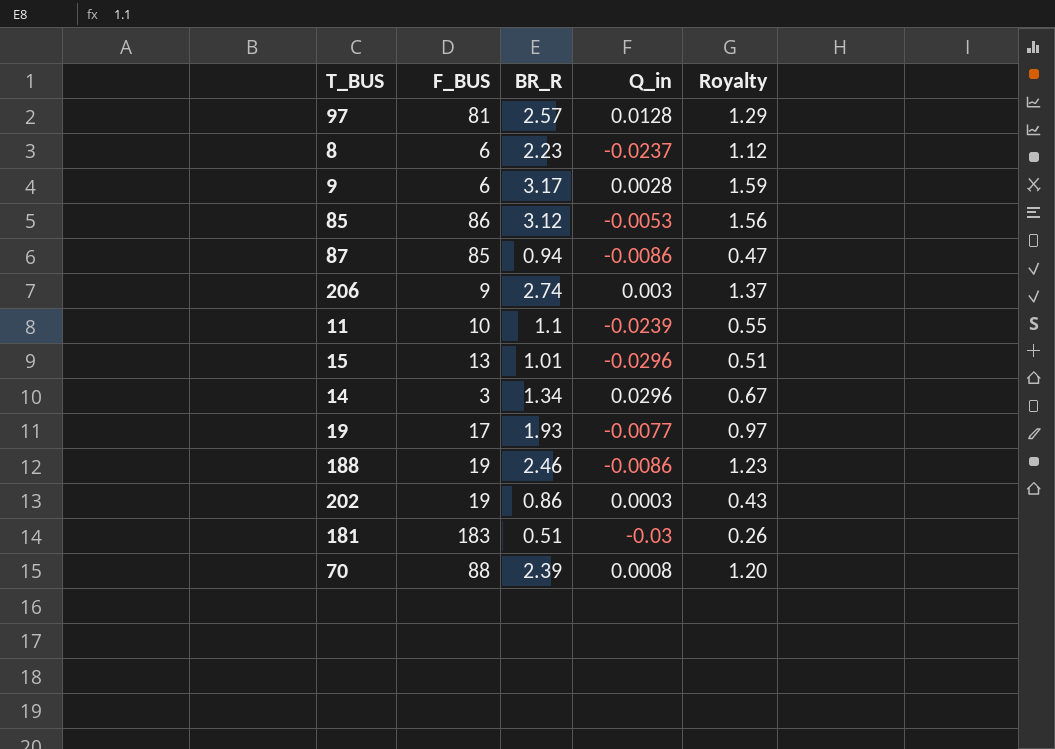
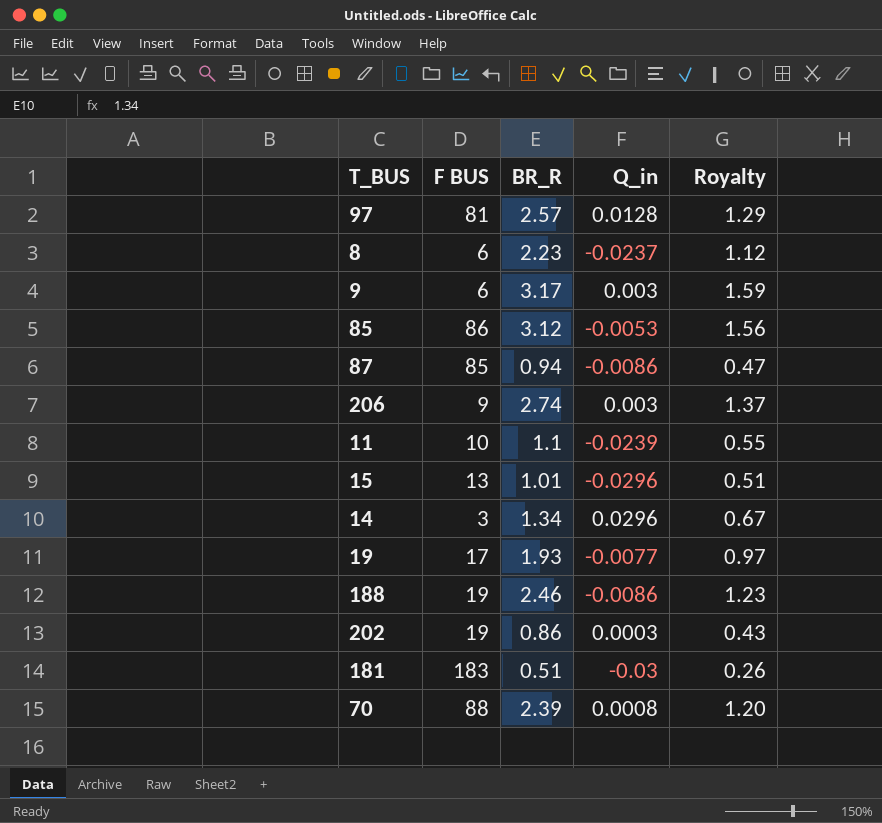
column name: F_BUS -> F BUS
9 | Q_in: 0.0028 -> 0.003

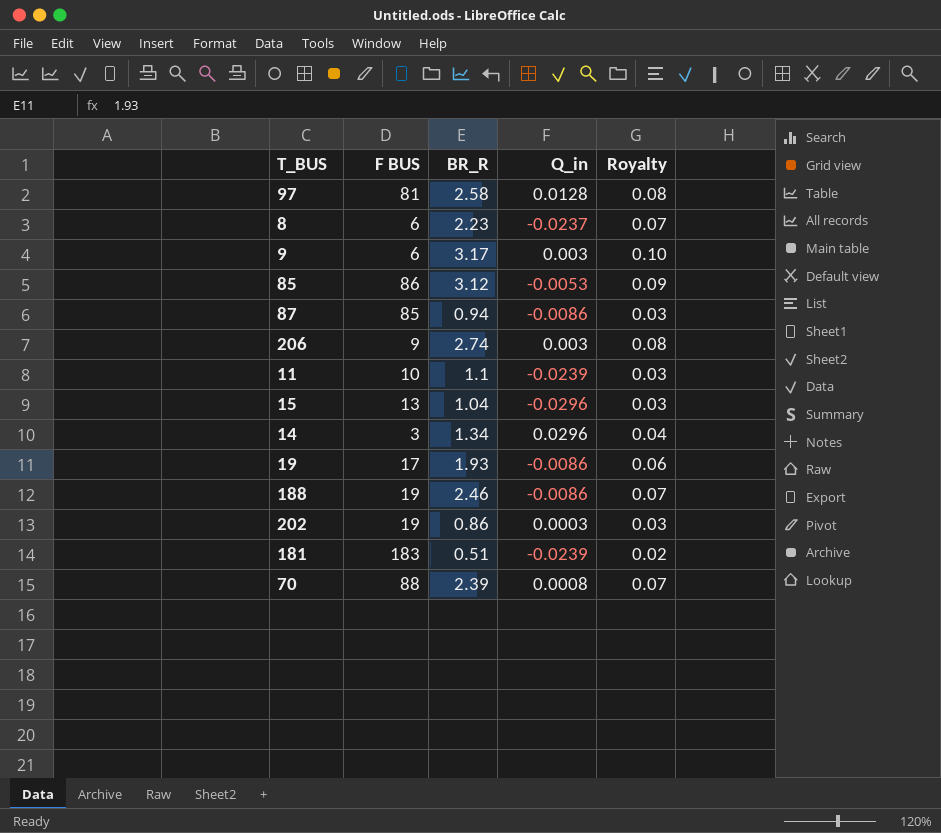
column Royalty | formula: [BR_R] * 0.5 -> [BR_R] * 0.03
97 | BR_R: 2.57 -> 2.58
15 | BR_R: 1.01 -> 1.04
19 | Q_in: -0.0077 -> -0.0086
181 | Q_in: -0.03 -> -0.0239

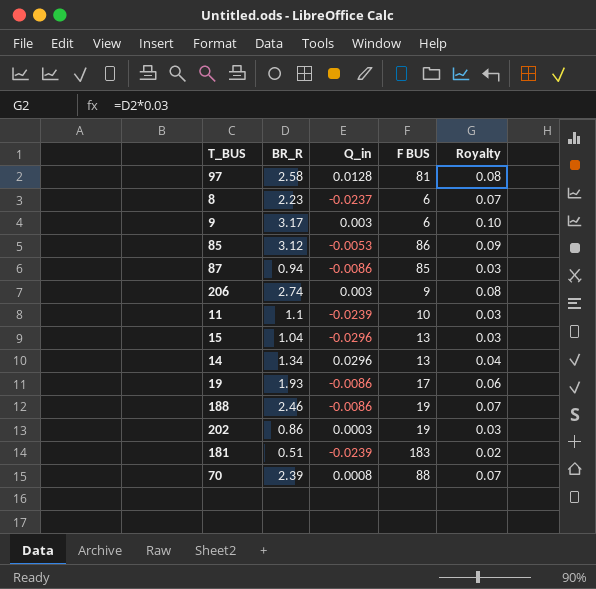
column F BUS | position: 2 -> 4
14 | F BUS: 3 -> 13

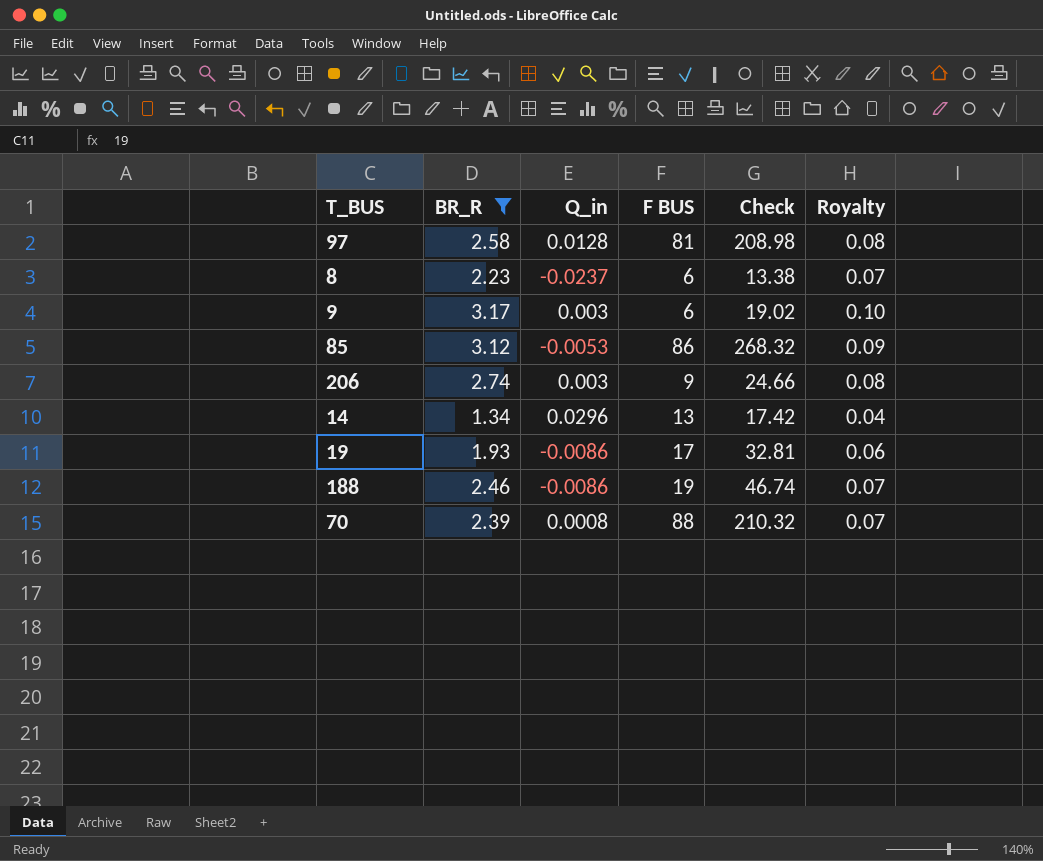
filter: none -> BR_R >= 1.34
column Check | formula: none -> [BR_R] * [F BUS]

